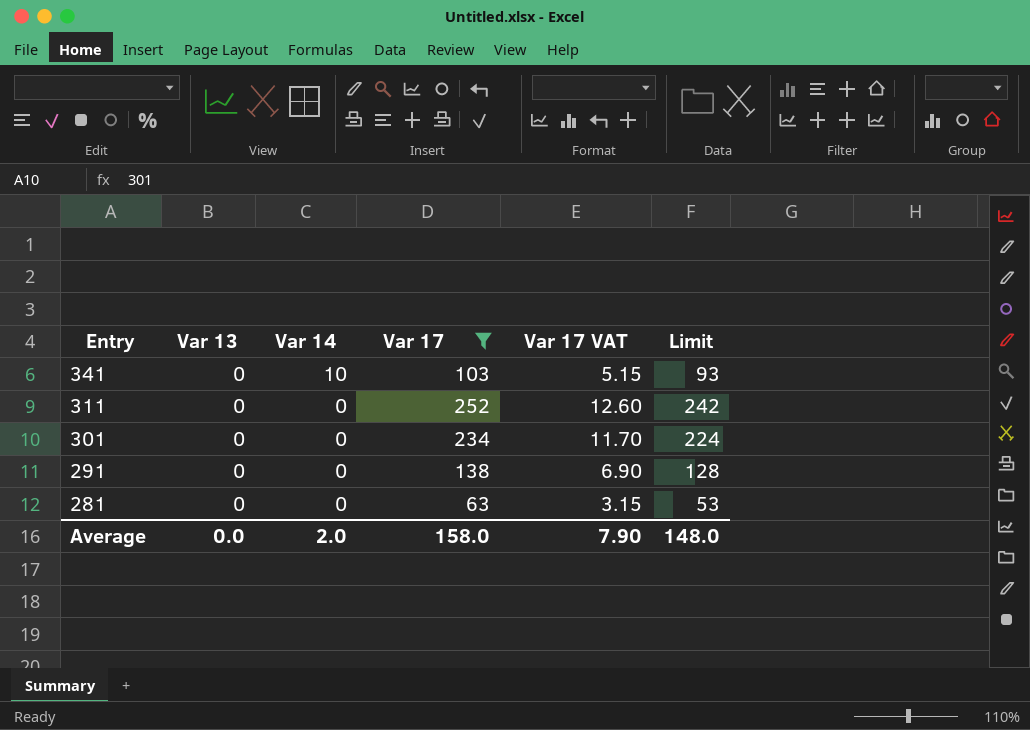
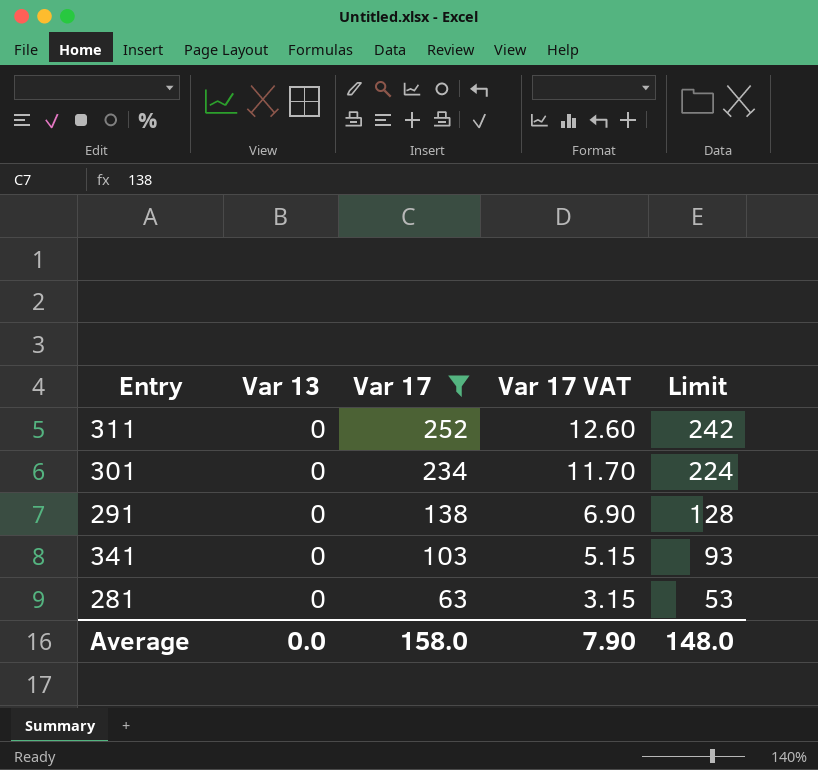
row order: Entry descending -> Var 17 descending
column Var 14 | position: 3 -> none

